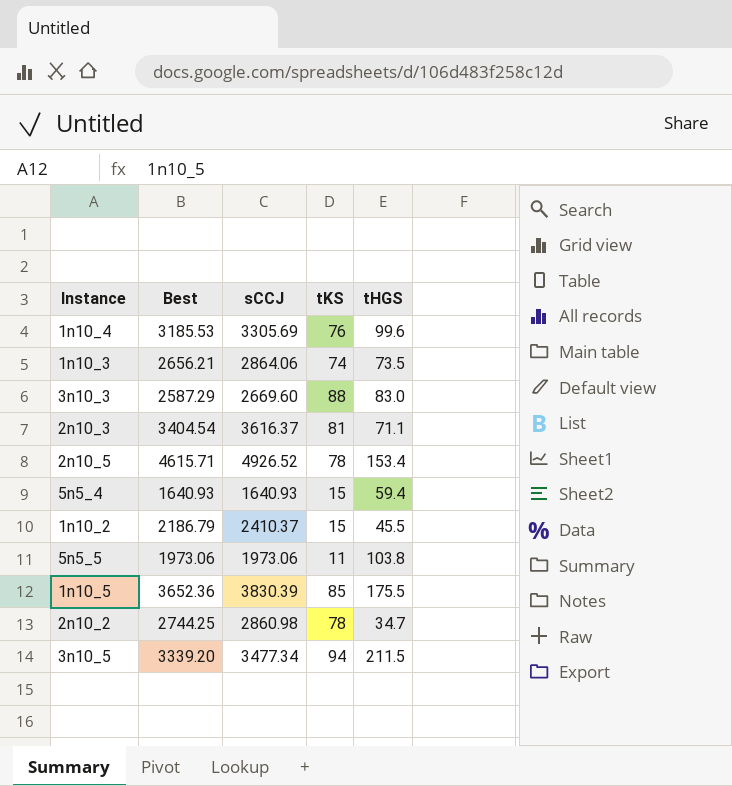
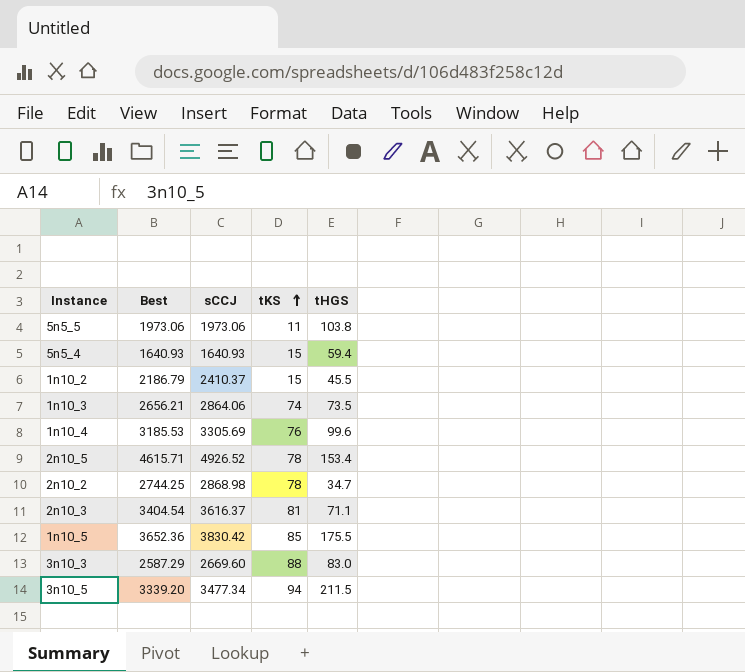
row order: none -> tKS ascending
2n10_2 | sCCJ: 2860.98 -> 2868.98
1n10_5 | sCCJ: 3830.39 -> 3830.42

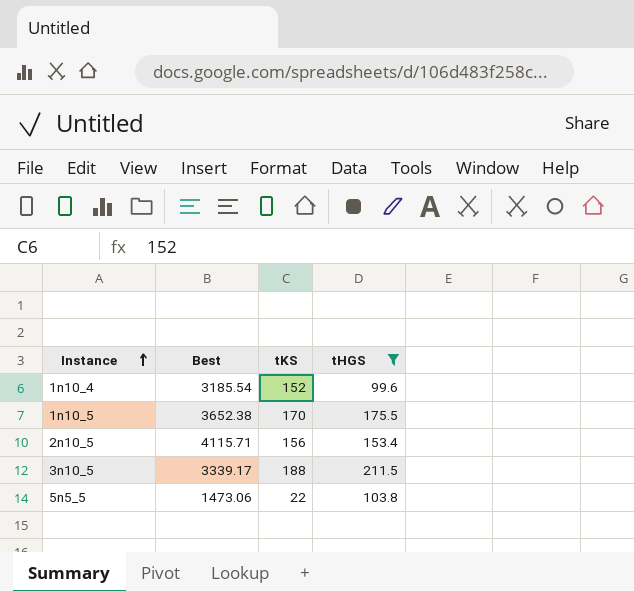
filter: none -> tHGS >= 99.6
row order: tKS ascending -> Instance ascending
column sCCJ | position: 3 -> none
1n10_4 | Best: 3185.53 -> 3185.54
1n10_4 | tKS: 76 -> 152
1n10_5 | Best: 3652.36 -> 3652.38
1n10_5 | tKS: 85 -> 170
2n10_5 | Best: 4615.71 -> 4115.71
2n10_5 | tKS: 78 -> 156
3n10_5 | Best: 3339.20 -> 3339.17
3n10_5 | tKS: 94 -> 188
5n5_5 | Best: 1973.06 -> 1473.06
5n5_5 | tKS: 11 -> 22

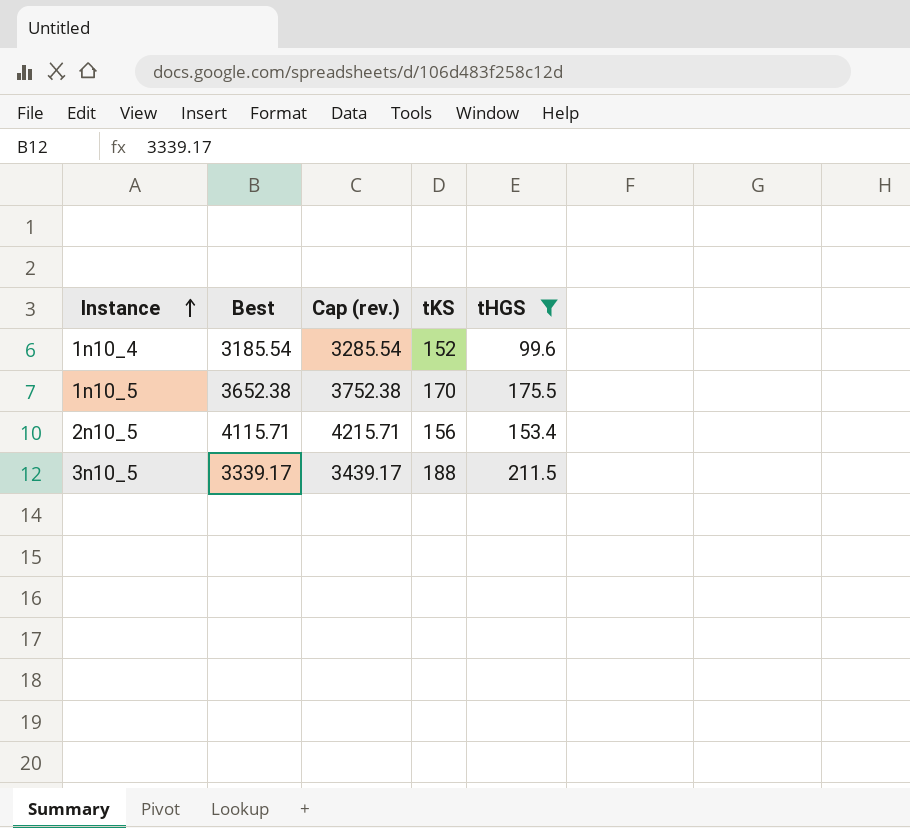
column Cap (rev.) | formula: none -> [Best] + 100
row 5n5_5: 1473.06 | 22 | 103.8 -> none

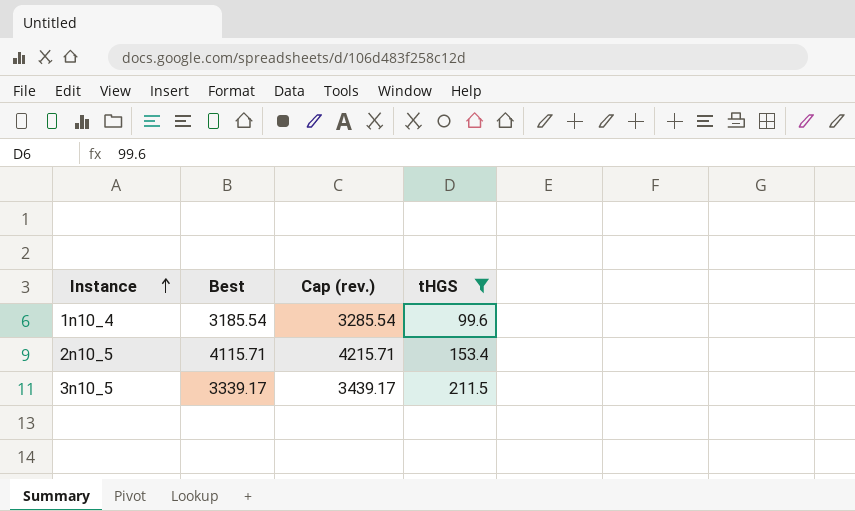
column tKS | position: 4 -> none
row 1n10_5: 3652.38 | 3752.38 | 170 | 175.5 -> none

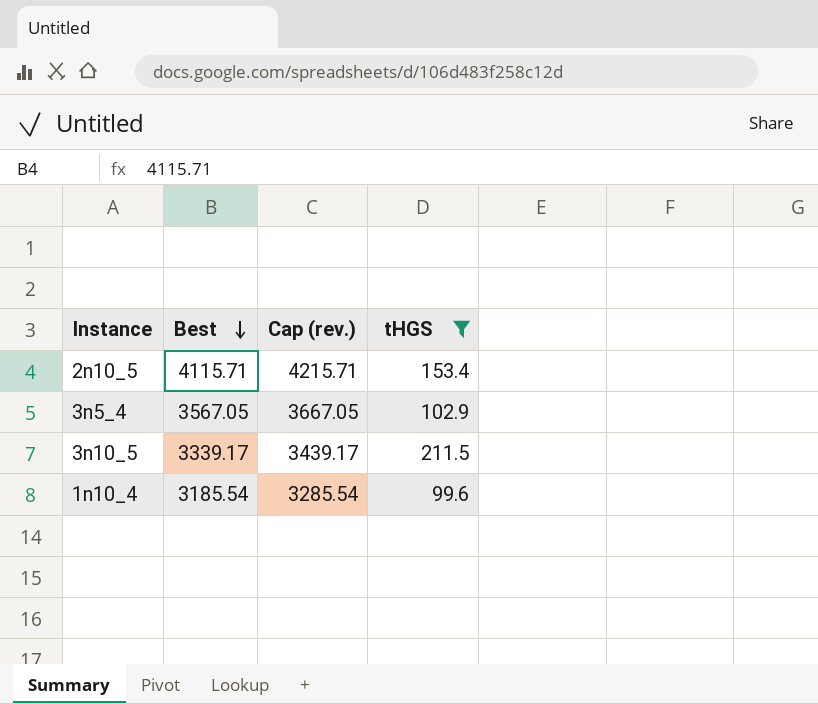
row order: Instance ascending -> Best descending
row 3n5_4: none -> 3567.05 | 3667.05 | 102.9

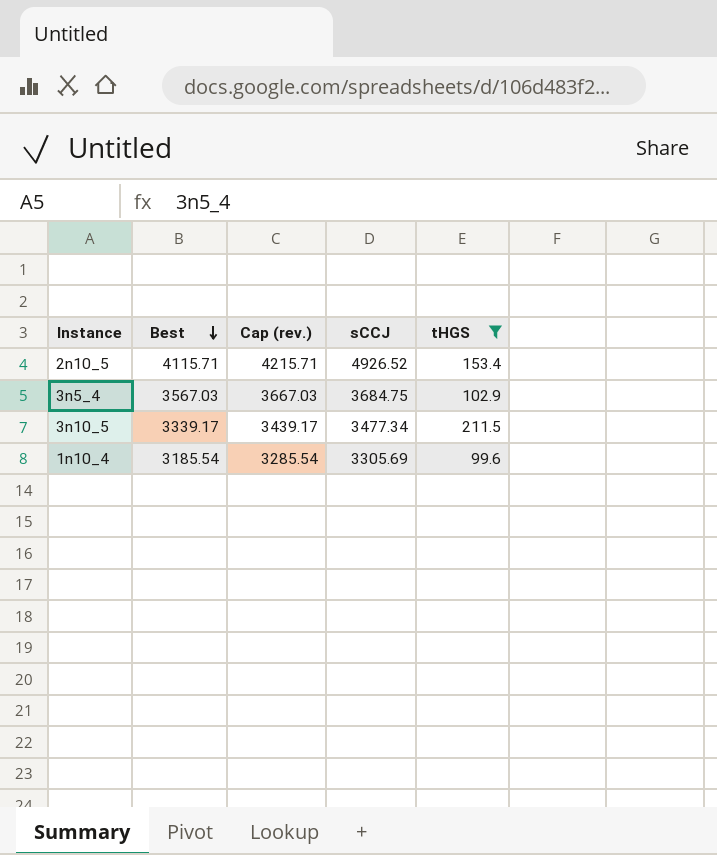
column sCCJ | position: none -> 4
3n5_4 | Best: 3567.05 -> 3567.03
3n5_4 | Cap (rev.): 3667.05 -> 3667.03

